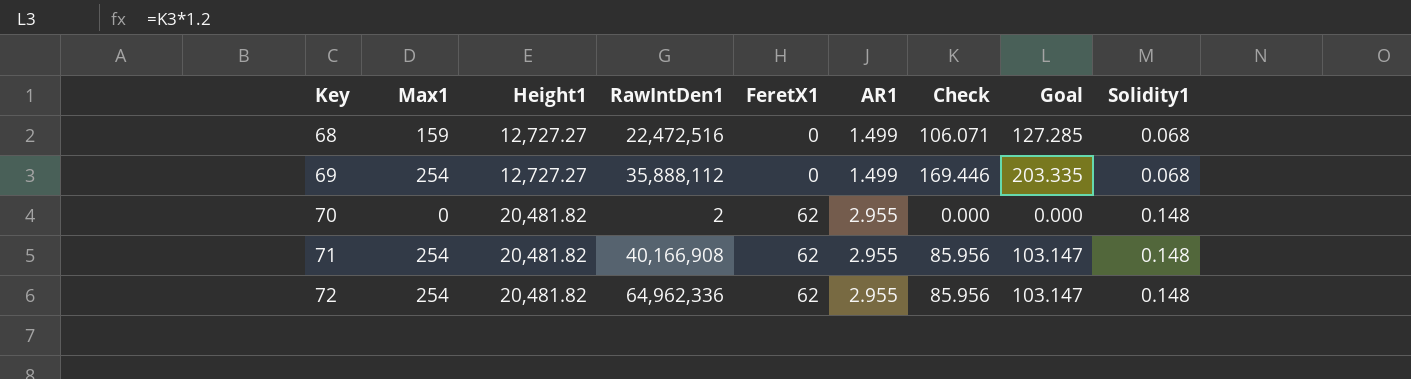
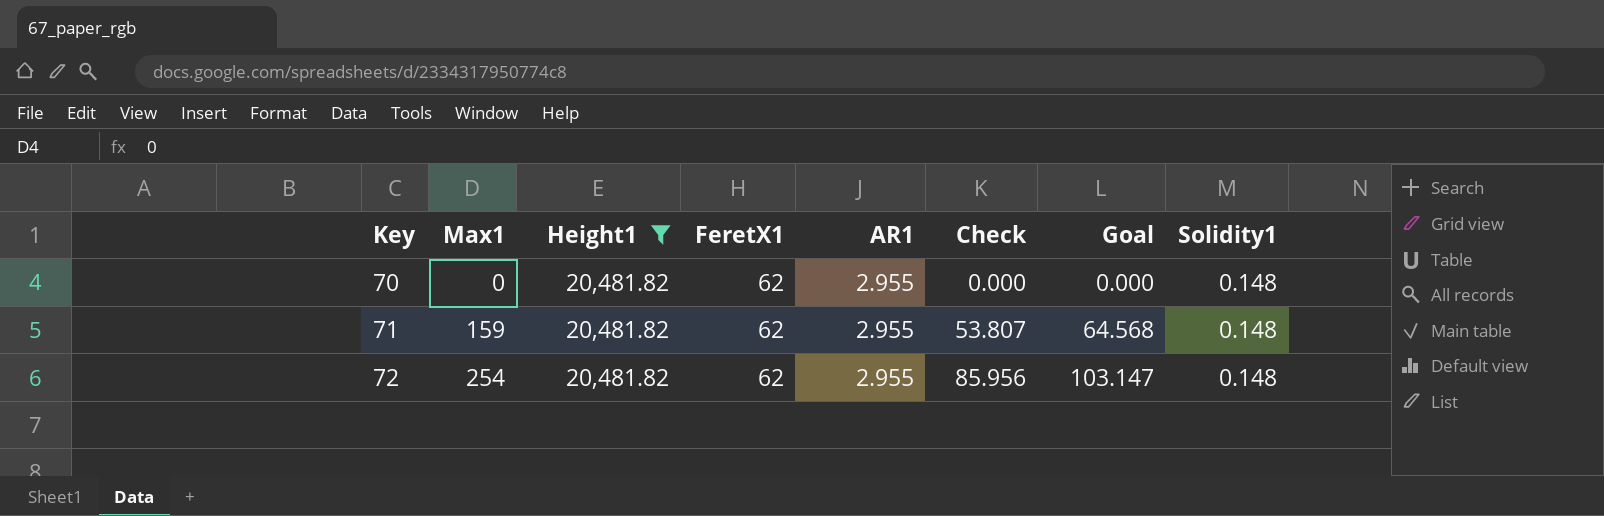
filter: none -> Height1 = 20,481.82
column RawIntDen1 | position: 4 -> none
71 | Max1: 254 -> 159
71 | Check: 85.956 -> 53.807
71 | Goal: 103.147 -> 64.568

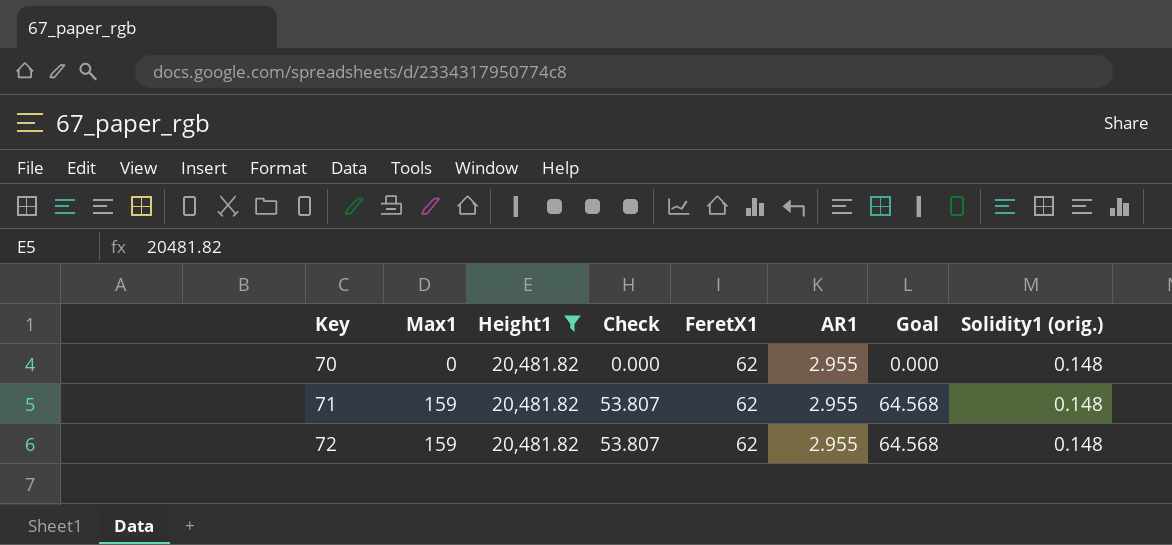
column Check | position: 6 -> 4
column name: Solidity1 -> Solidity1 (orig.)
72 | Max1: 254 -> 159
72 | Check: 85.956 -> 53.807
72 | Goal: 103.147 -> 64.568

